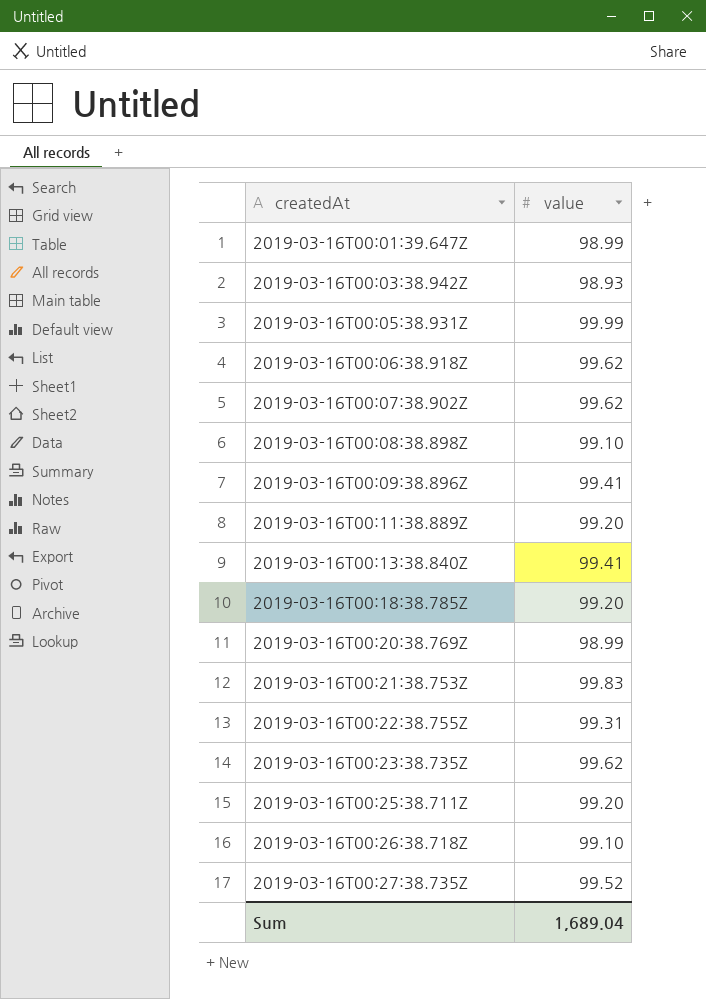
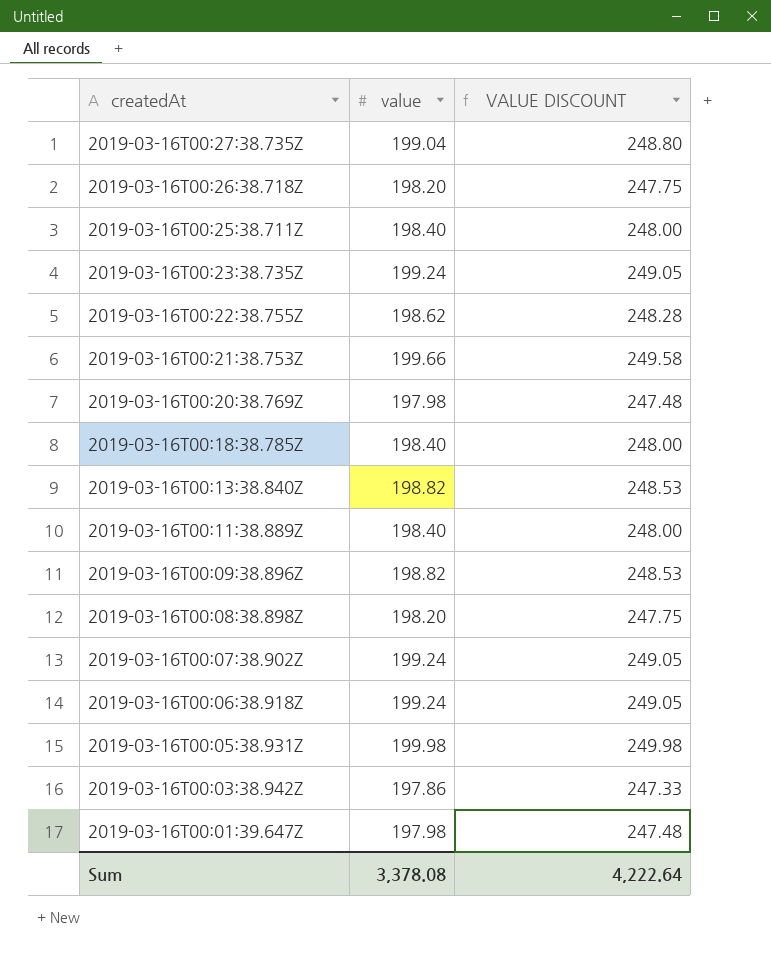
row order: createdAt ascending -> createdAt descending
column VALUE DISCOUNT | formula: none -> [value] * 1.25
2019-03-16T00:27:38.735Z | value: 99.52 -> 199.04
2019-03-16T00:26:38.718Z | value: 99.10 -> 198.20
2019-03-16T00:25:38.711Z | value: 99.20 -> 198.40
2019-03-16T00:23:38.735Z | value: 99.62 -> 199.24
2019-03-16T00:22:38.755Z | value: 99.31 -> 198.62
2019-03-16T00:21:38.753Z | value: 99.83 -> 199.66
2019-03-16T00:20:38.769Z | value: 98.99 -> 197.98
2019-03-16T00:18:38.785Z | value: 99.20 -> 198.40
2019-03-16T00:13:38.840Z | value: 99.41 -> 198.82
2019-03-16T00:11:38.889Z | value: 99.20 -> 198.40
2019-03-16T00:09:38.896Z | value: 99.41 -> 198.82
2019-03-16T00:08:38.898Z | value: 99.10 -> 198.20
2019-03-16T00:07:38.902Z | value: 99.62 -> 199.24
2019-03-16T00:06:38.918Z | value: 99.62 -> 199.24
2019-03-16T00:05:38.931Z | value: 99.99 -> 199.98
2019-03-16T00:03:38.942Z | value: 98.93 -> 197.86
2019-03-16T00:01:39.647Z | value: 98.99 -> 197.98
Sum | value: 1,689.04 -> 3,378.08

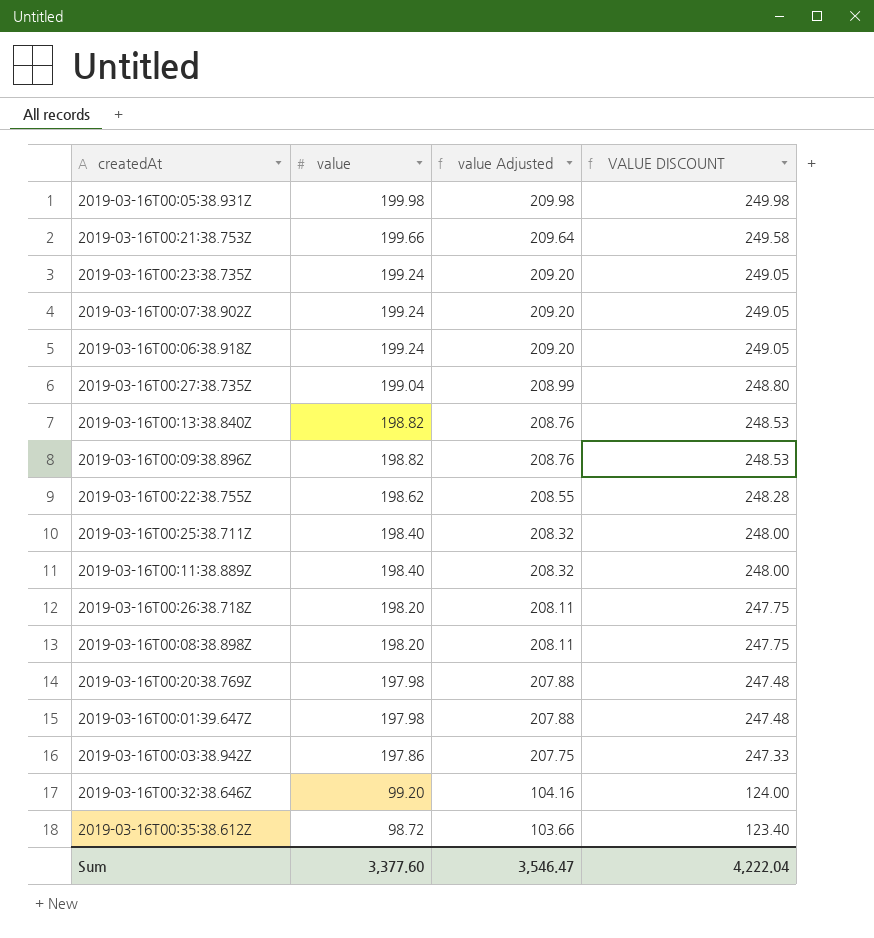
row order: createdAt descending -> value descending
column value Adjusted | formula: none -> [value] * 1.05
row 2019-03-16T00:18:38.785Z: 198.40 | 248.00 -> none
row 2019-03-16T00:32:38.646Z: none -> 99.20 | 104.16 | 124.00
row 2019-03-16T00:35:38.612Z: none -> 98.72 | 103.66 | 123.40
Sum | value: 3,378.08 -> 3,377.60
Sum | VALUE DISCOUNT: 4,222.64 -> 4,222.04

